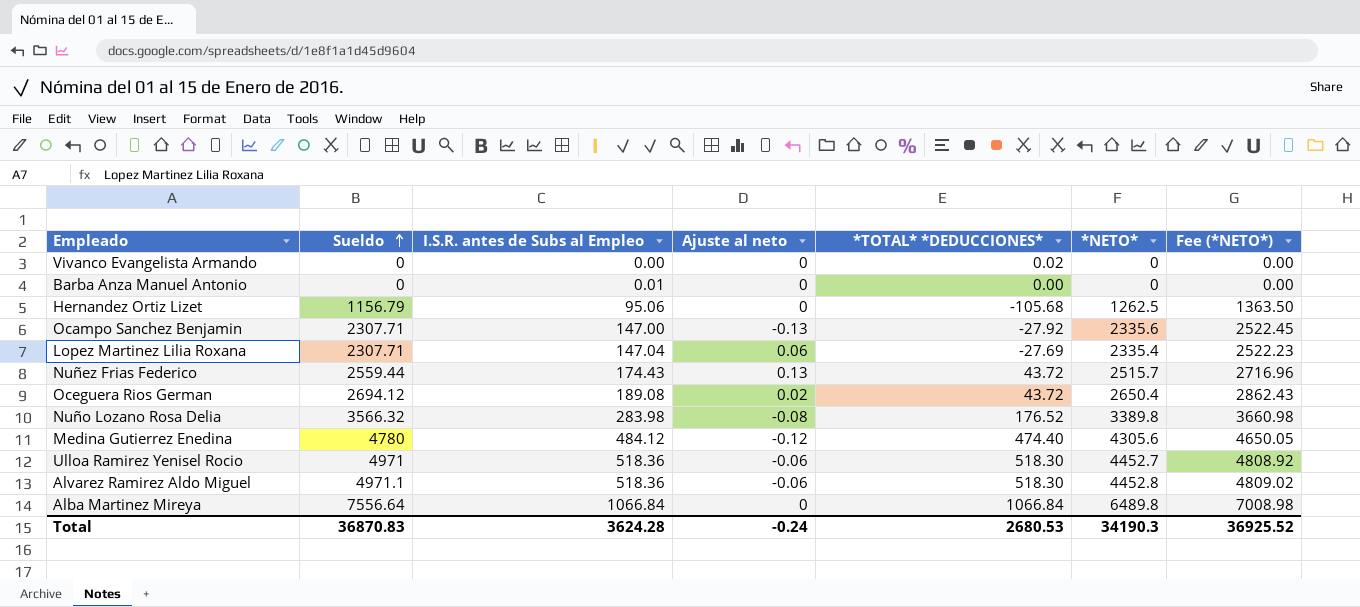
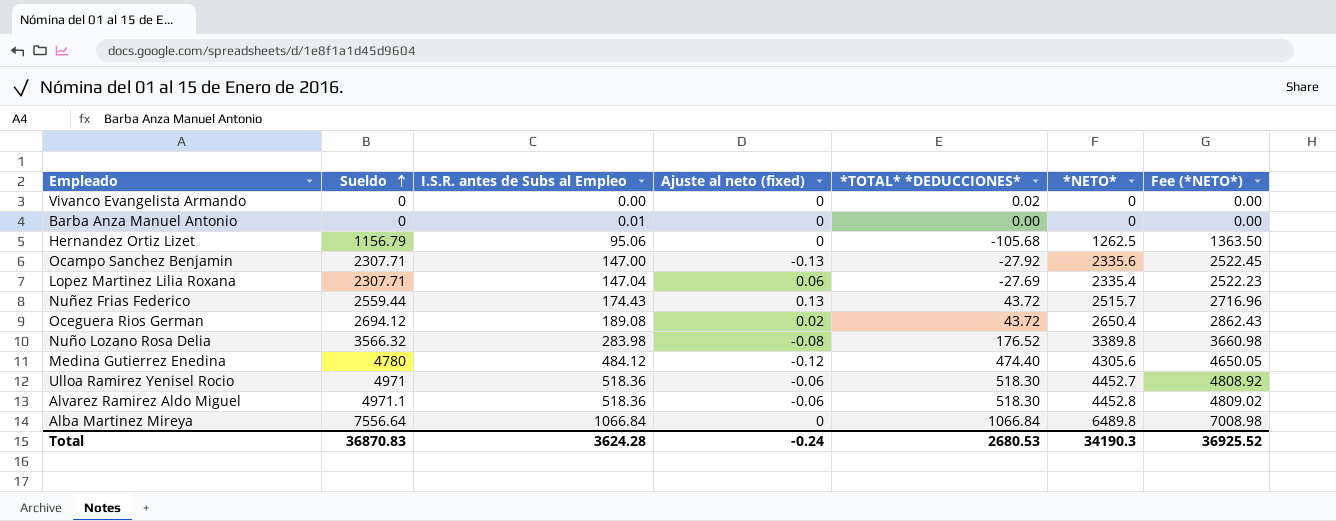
column name: Ajuste al neto -> Ajuste al neto (fixed)

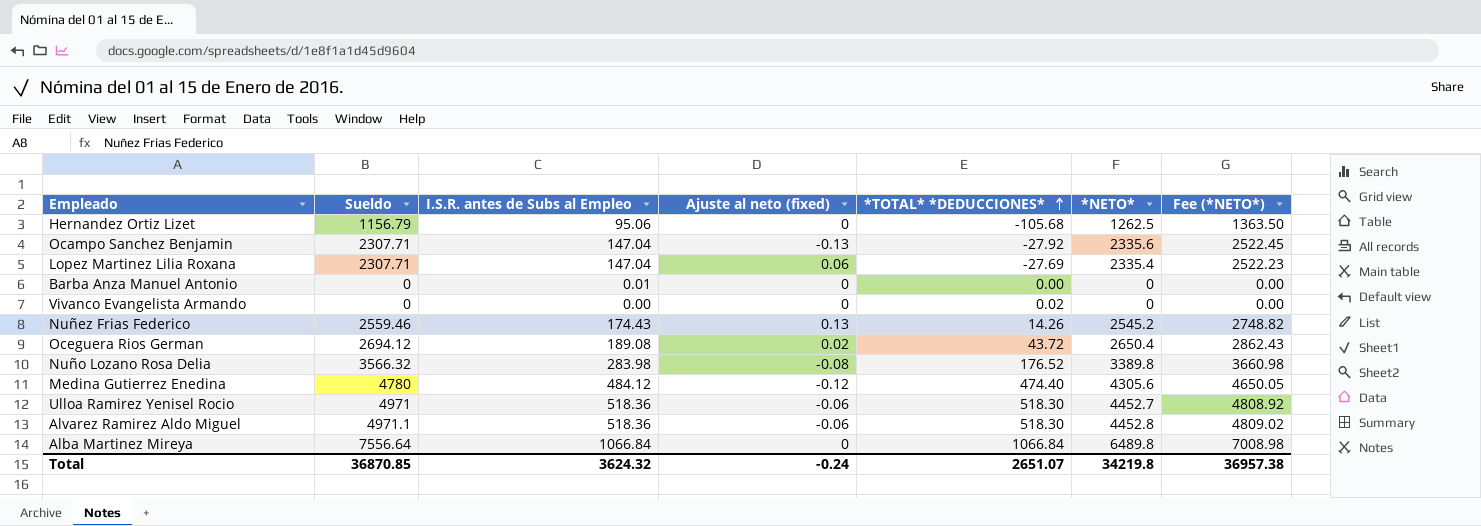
row order: Sueldo ascending -> *TOTAL* *DEDUCCIONES* ascending
Ocampo Sanchez Benjamin | I.S.R. antes de Subs al Empleo: 147.00 -> 147.04
Nuñez Frias Federico | Sueldo: 2559.44 -> 2559.46
Nuñez Frias Federico | *TOTAL* *DEDUCCIONES*: 43.72 -> 14.26
Nuñez Frias Federico | *NETO*: 2515.7 -> 2545.2
Nuñez Frias Federico | Fee (*NETO*): 2716.96 -> 2748.82
Total | Sueldo: 36870.83 -> 36870.85
Total | I.S.R. antes de Subs al Empleo: 3624.28 -> 3624.32
Total | *TOTAL* *DEDUCCIONES*: 2680.53 -> 2651.07
Total | *NETO*: 34190.3 -> 34219.8
Total | Fee (*NETO*): 36925.52 -> 36957.38

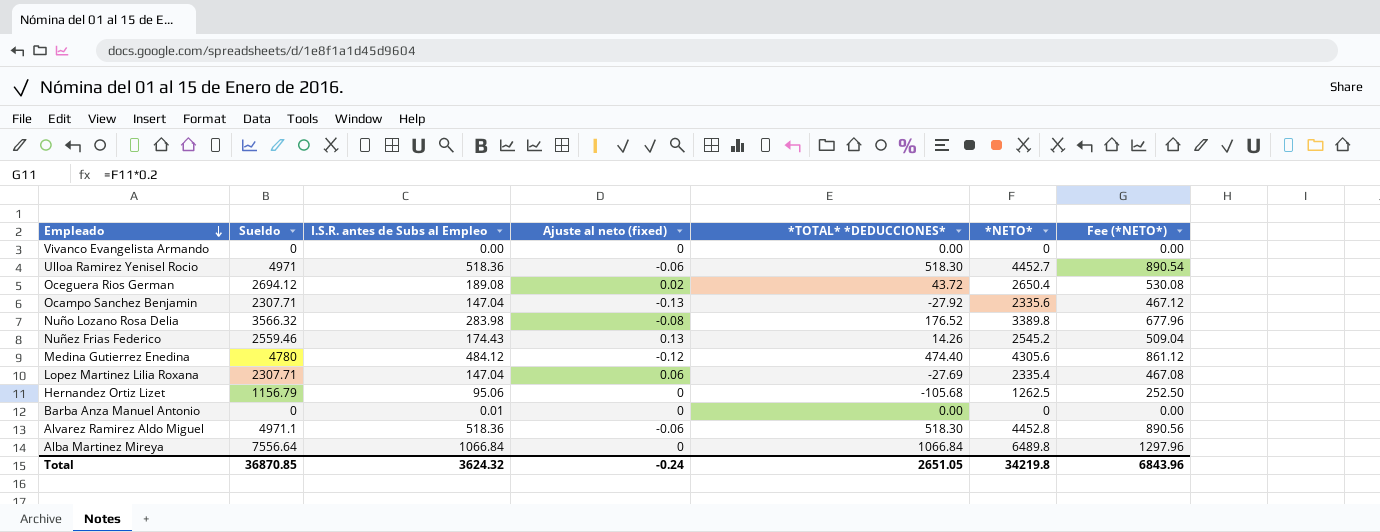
row order: *TOTAL* *DEDUCCIONES* ascending -> Empleado descending
column Fee (*NETO*) | formula: [*NETO*] * 1.08 -> [*NETO*] * 0.2
Vivanco Evangelista Armando | *TOTAL* *DEDUCCIONES*: 0.02 -> 0.00
Total | *TOTAL* *DEDUCCIONES*: 2651.07 -> 2651.05
Total | Fee (*NETO*): 36957.38 -> 6843.96

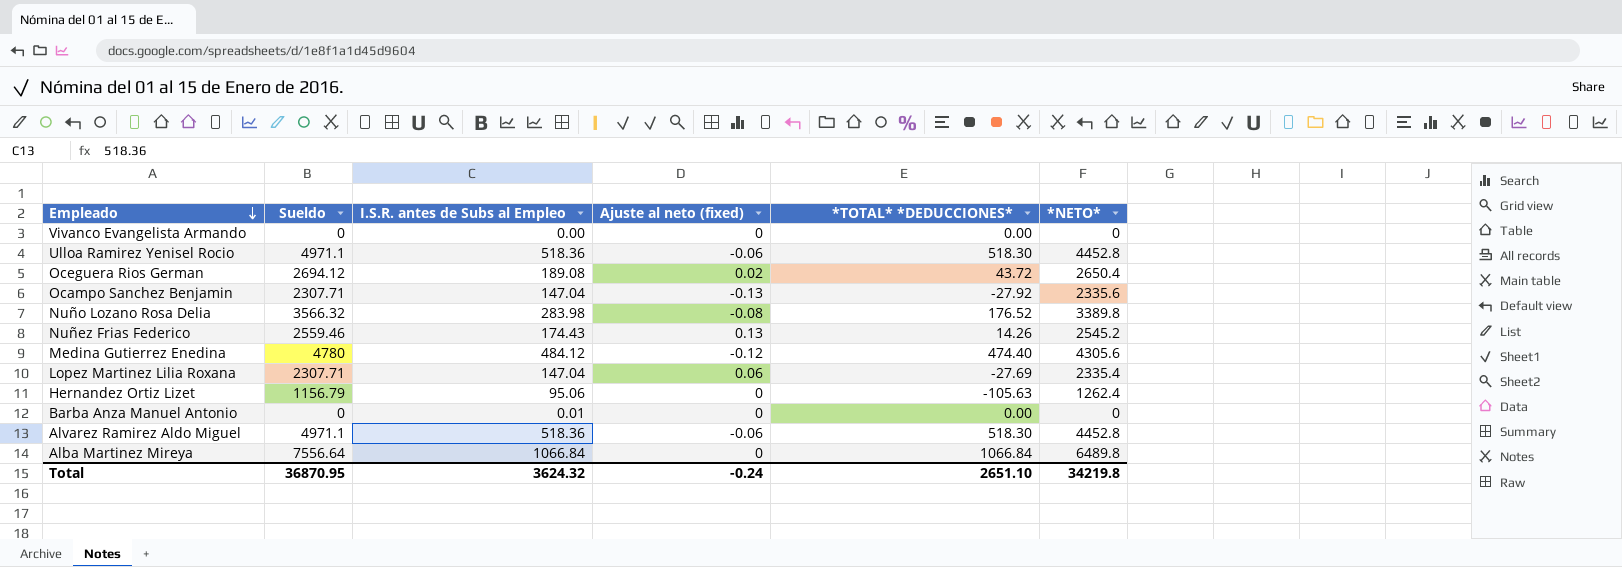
column Fee (*NETO*) | formula: [*NETO*] * 0.2 -> none
Ulloa Ramirez Yenisel Rocio | Sueldo: 4971 -> 4971.1
Ulloa Ramirez Yenisel Rocio | *NETO*: 4452.7 -> 4452.8
Hernandez Ortiz Lizet | *TOTAL* *DEDUCCIONES*: -105.68 -> -105.63
Hernandez Ortiz Lizet | *NETO*: 1262.5 -> 1262.4
Total | Sueldo: 36870.85 -> 36870.95
Total | *TOTAL* *DEDUCCIONES*: 2651.05 -> 2651.10

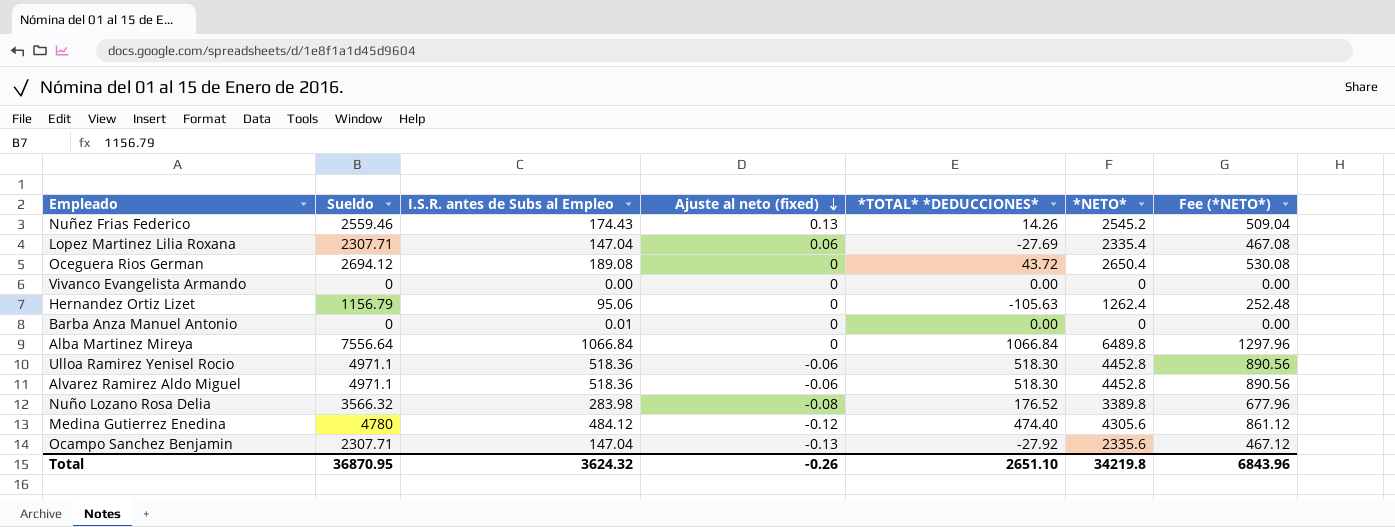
row order: Empleado descending -> Ajuste al neto (fixed) descending
column Fee (*NETO*) | formula: none -> [*NETO*] * 0.2
Oceguera Rios German | Ajuste al neto (fixed): 0.02 -> 0
Total | Ajuste al neto (fixed): -0.24 -> -0.26

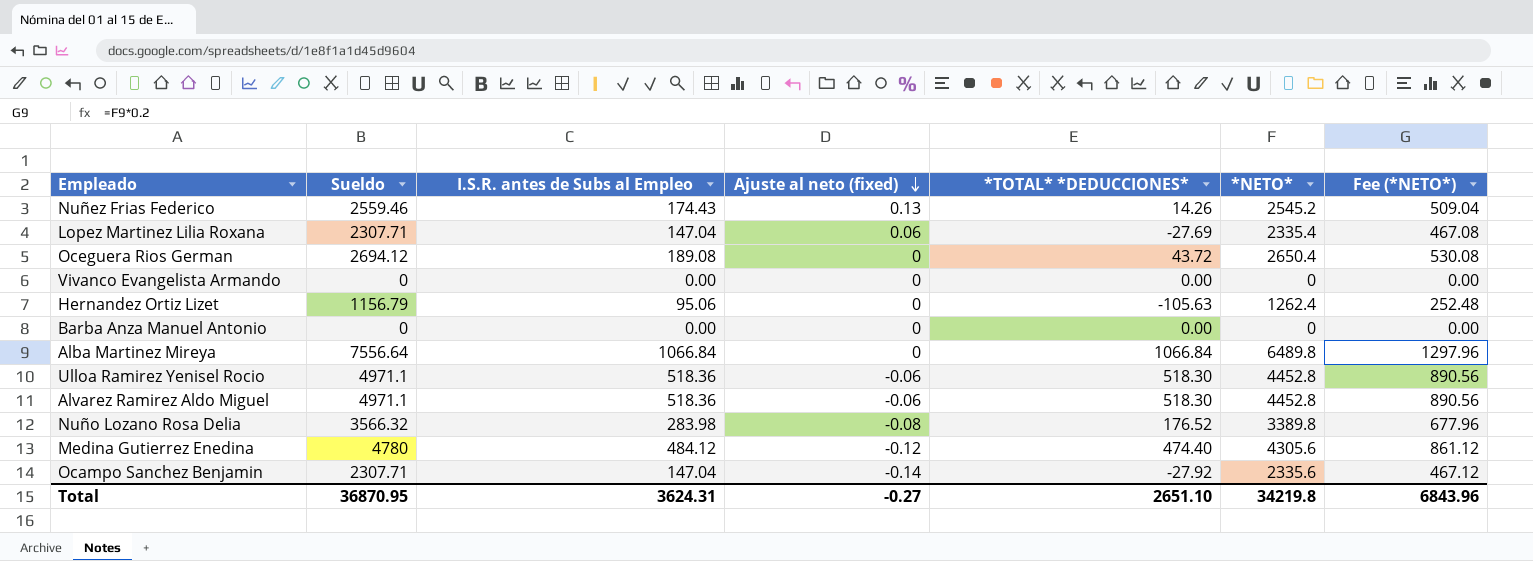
Barba Anza Manuel Antonio | I.S.R. antes de Subs al Empleo: 0.01 -> 0.00
Ocampo Sanchez Benjamin | Ajuste al neto (fixed): -0.13 -> -0.14
Total | I.S.R. antes de Subs al Empleo: 3624.32 -> 3624.31
Total | Ajuste al neto (fixed): -0.26 -> -0.27

